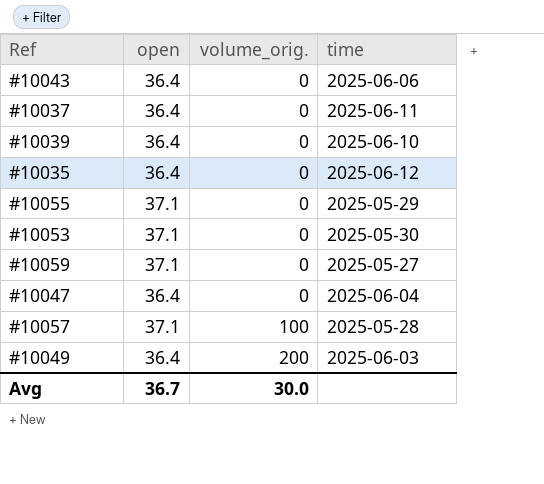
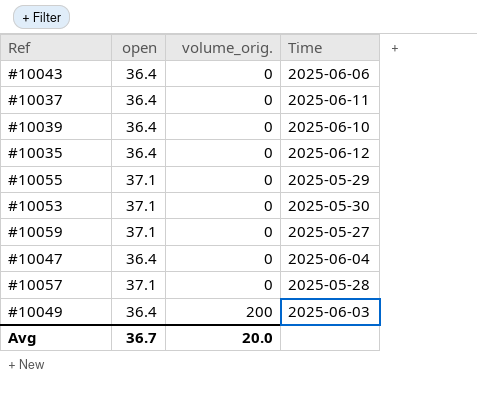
column name: time -> Time
#10057 | volume_orig.: 100 -> 0
Avg | volume_orig.: 30.0 -> 20.0

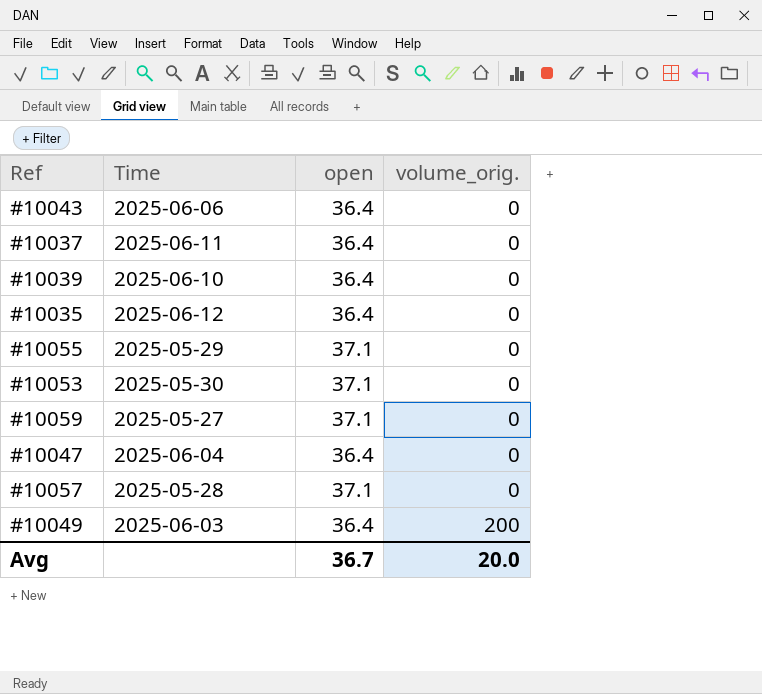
column Time | position: 4 -> 2

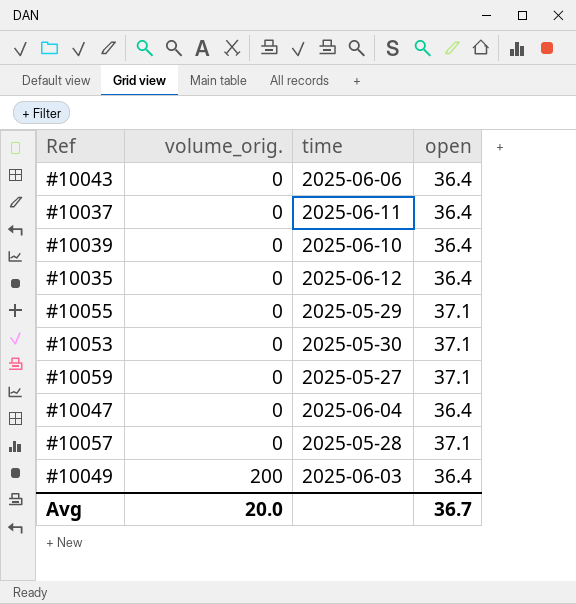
column volume_orig. | position: 4 -> 2
column name: Time -> time

